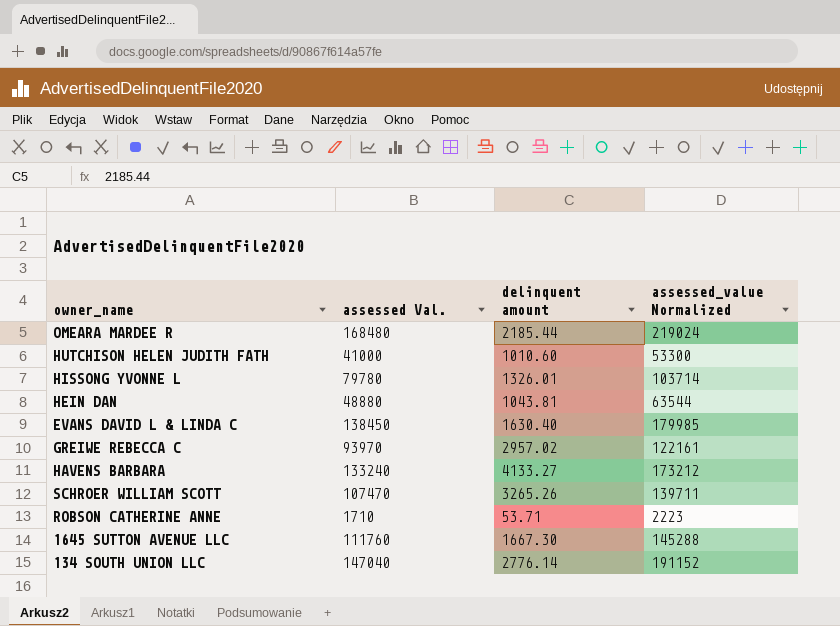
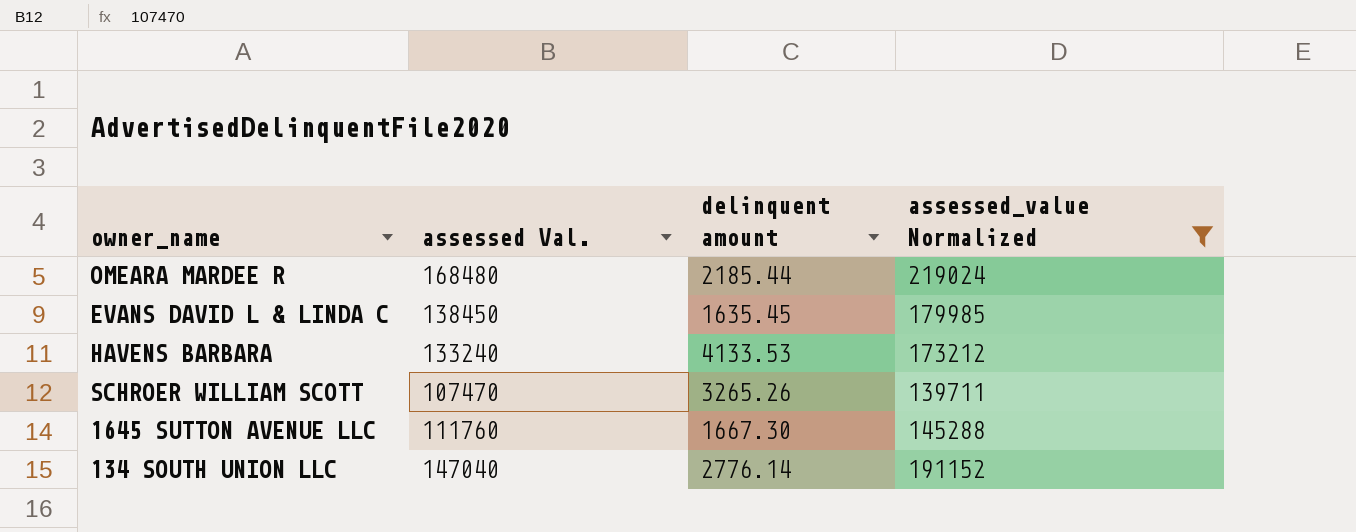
filter: none -> assessed_value Normalized >= 139711
EVANS DAVID L & LINDA C | delinquent amount: 1630.40 -> 1635.45
HAVENS BARBARA | delinquent amount: 4133.27 -> 4133.53

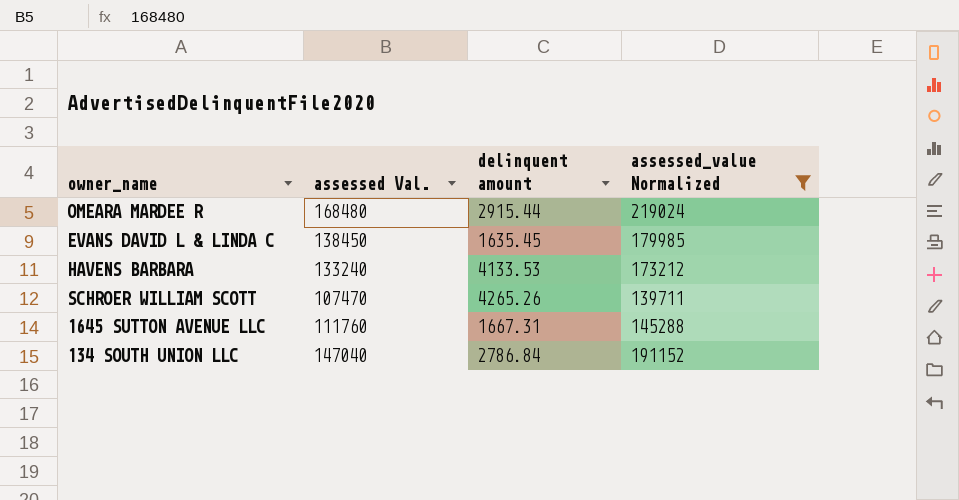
OMEARA MARDEE R | delinquent amount: 2185.44 -> 2915.44
SCHROER WILLIAM SCOTT | delinquent amount: 3265.26 -> 4265.26
1645 SUTTON AVENUE LLC | delinquent amount: 1667.30 -> 1667.31
134 SOUTH UNION LLC | delinquent amount: 2776.14 -> 2786.84

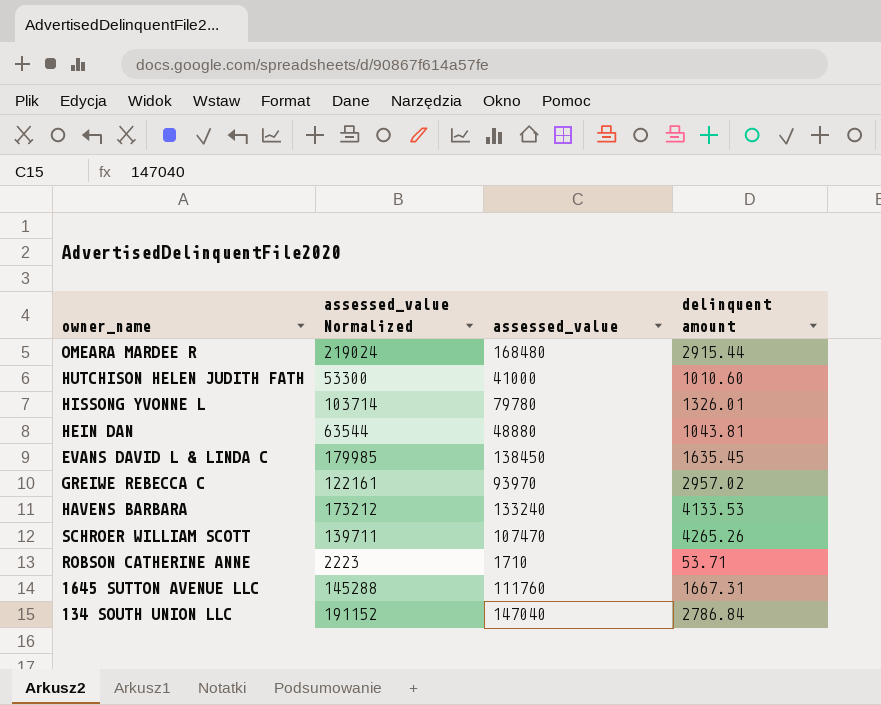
filter: assessed_value Normalized >= 139711 -> none
column assessed_value Normalized | position: 4 -> 2
column name: assessed Val. -> assessed_value

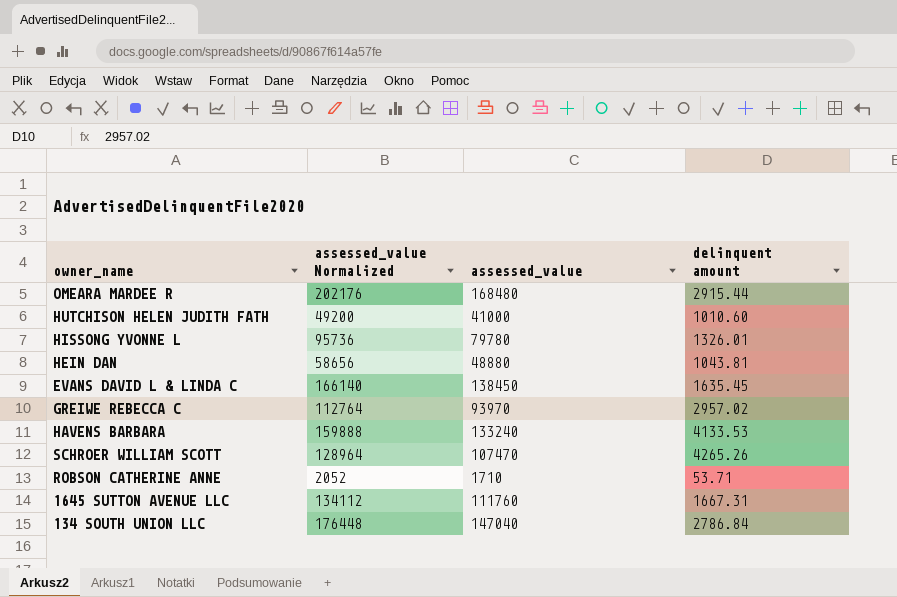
column assessed_value Normalized | formula: [assessed_value] * 1.3 -> [assessed_value] * 1.2

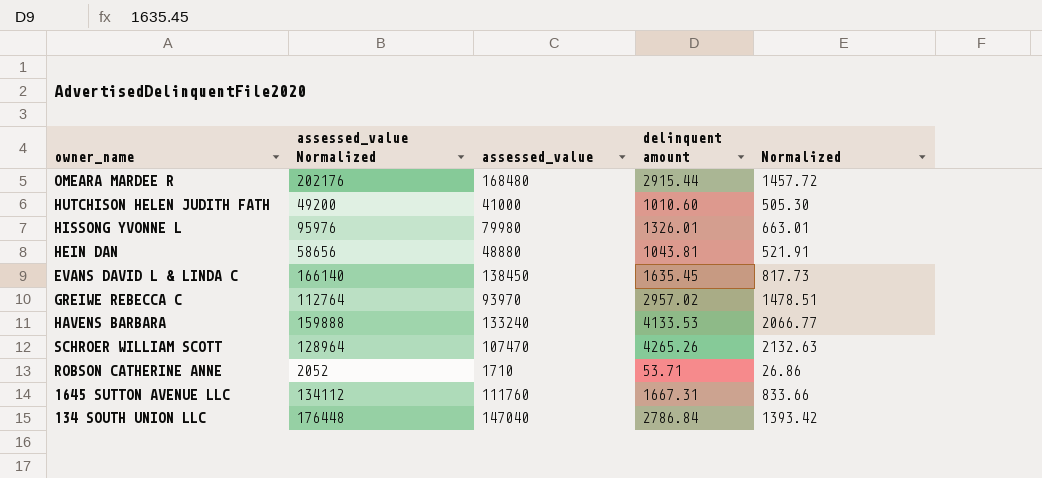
column Normalized | formula: none -> [delinquent amount] * 0.5
HISSONG YVONNE L | assessed_value Normalized: 95736 -> 95976
HISSONG YVONNE L | assessed_value: 79780 -> 79980

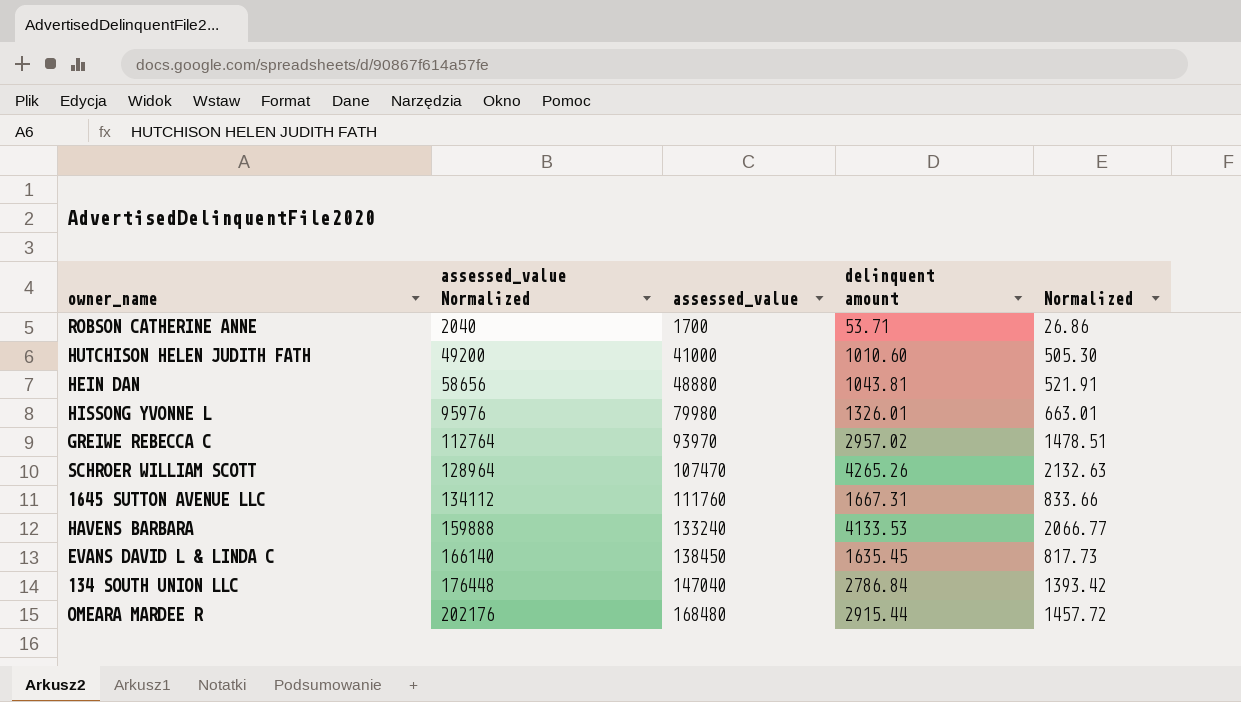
row order: none -> assessed_value Normalized ascending
ROBSON CATHERINE ANNE | assessed_value Normalized: 2052 -> 2040
ROBSON CATHERINE ANNE | assessed_value: 1710 -> 1700

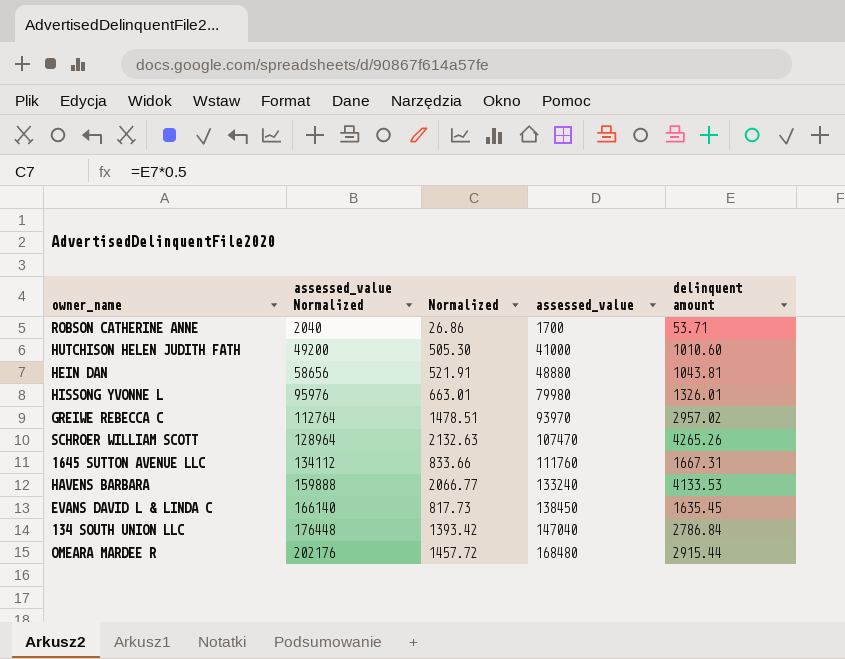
column Normalized | position: 5 -> 3

